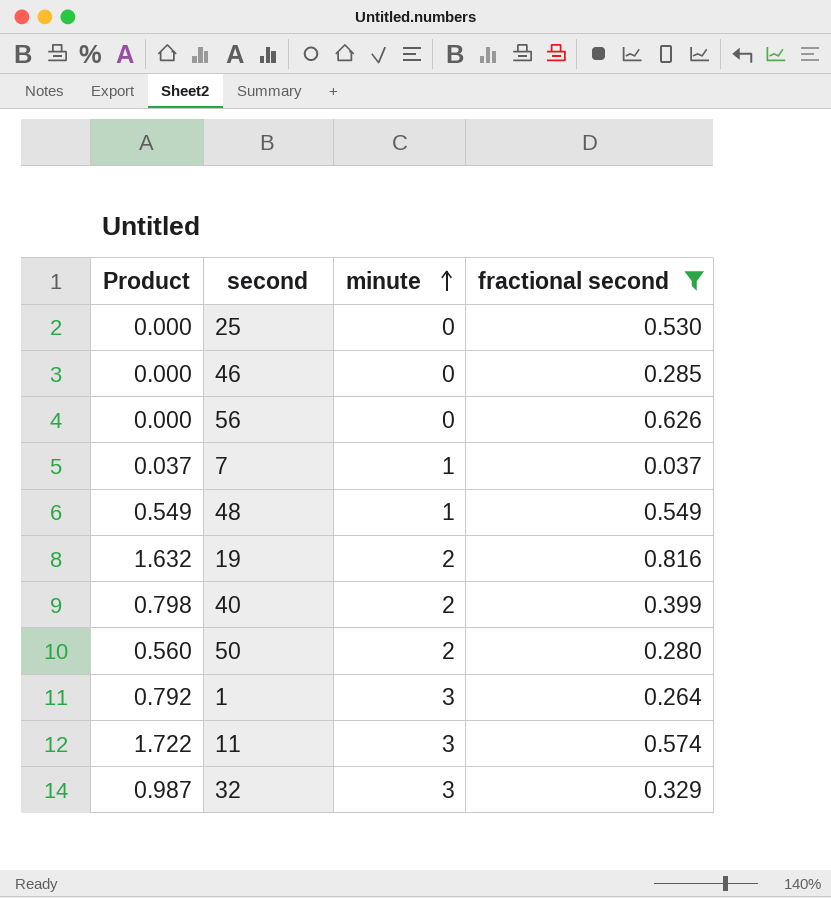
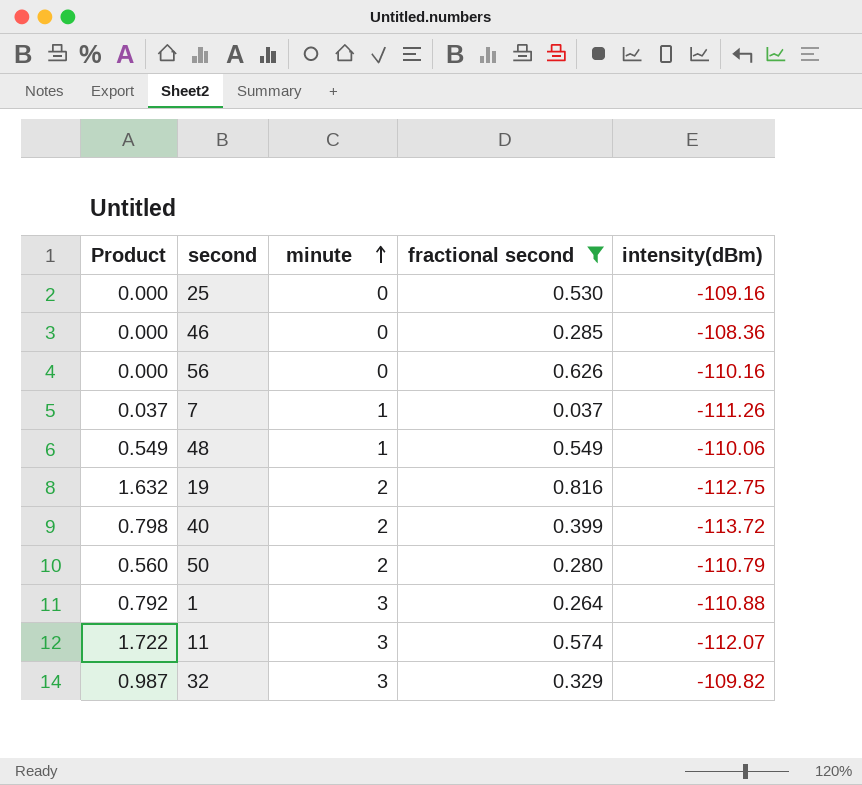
column intensity(dBm) | position: none -> 5

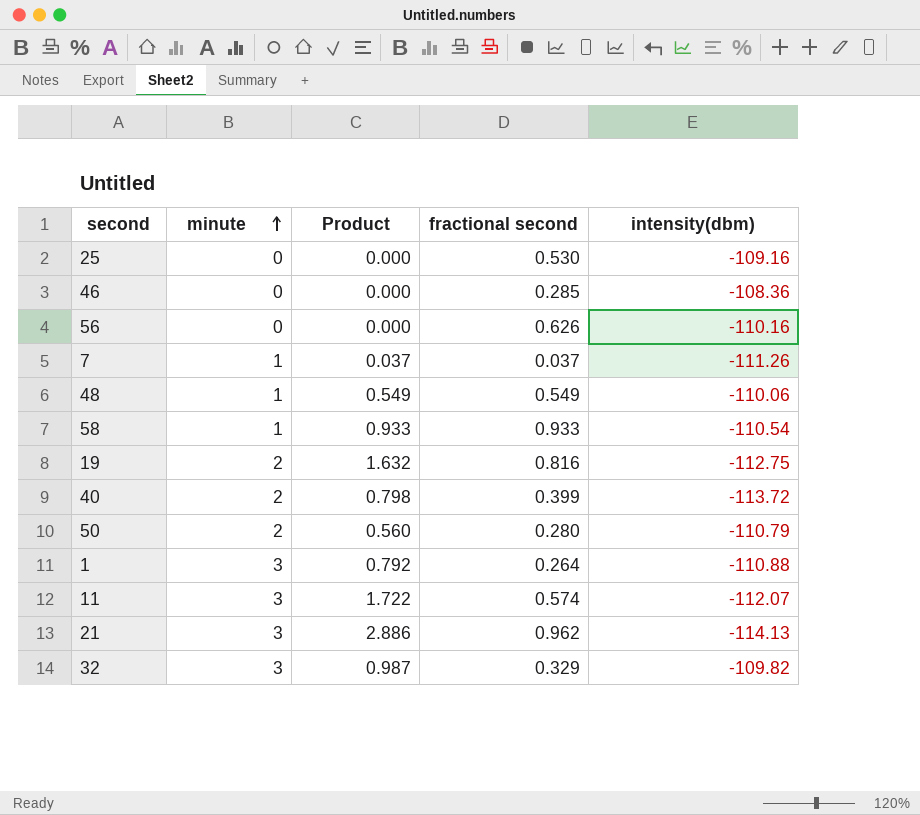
filter: fractional second <= 0.816 -> none
column Product | position: 1 -> 3
column name: intensity(dBm) -> intensity(dbm)

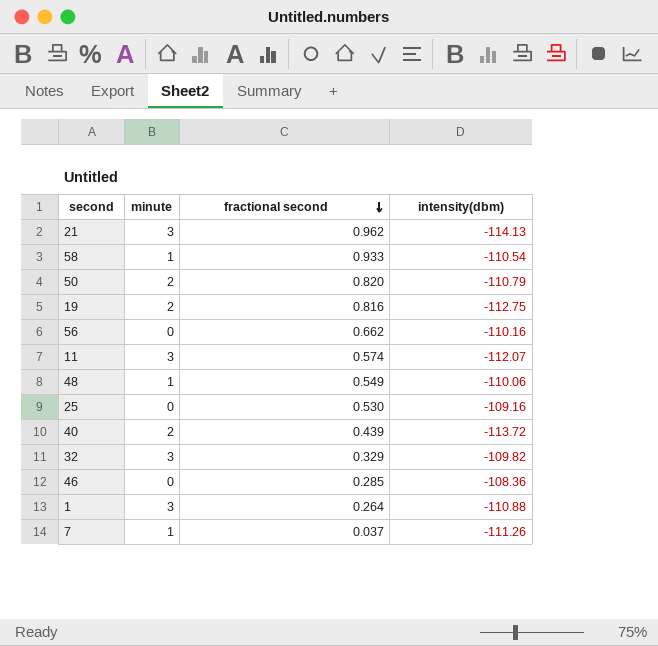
row order: minute ascending -> fractional second descending
column Product | formula: [minute] * [fractional second] -> none
50 | fractional second: 0.280 -> 0.820
56 | fractional second: 0.626 -> 0.662
40 | fractional second: 0.399 -> 0.439

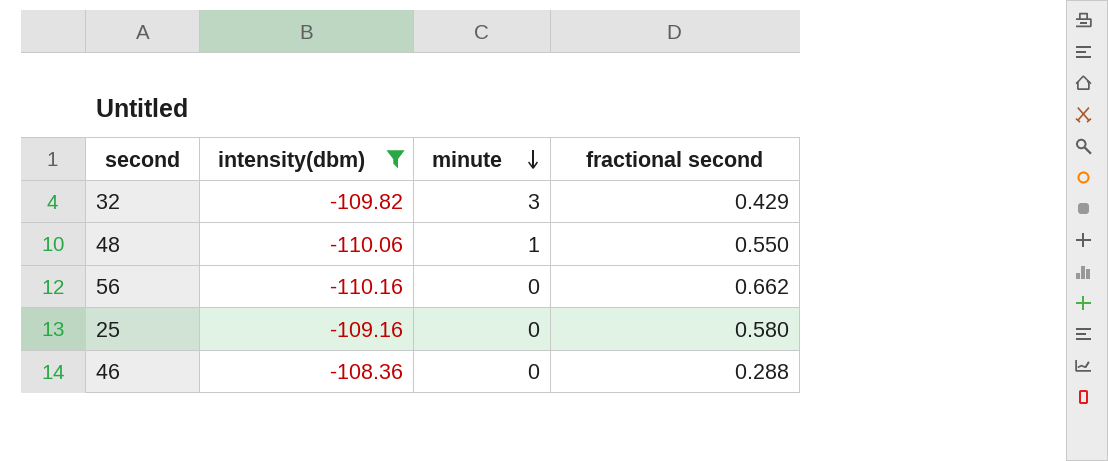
filter: none -> intensity(dbm) >= -110.16
row order: fractional second descending -> minute descending
column intensity(dbm) | position: 4 -> 2
32 | fractional second: 0.329 -> 0.429
48 | fractional second: 0.549 -> 0.550
25 | fractional second: 0.530 -> 0.580
46 | fractional second: 0.285 -> 0.288

